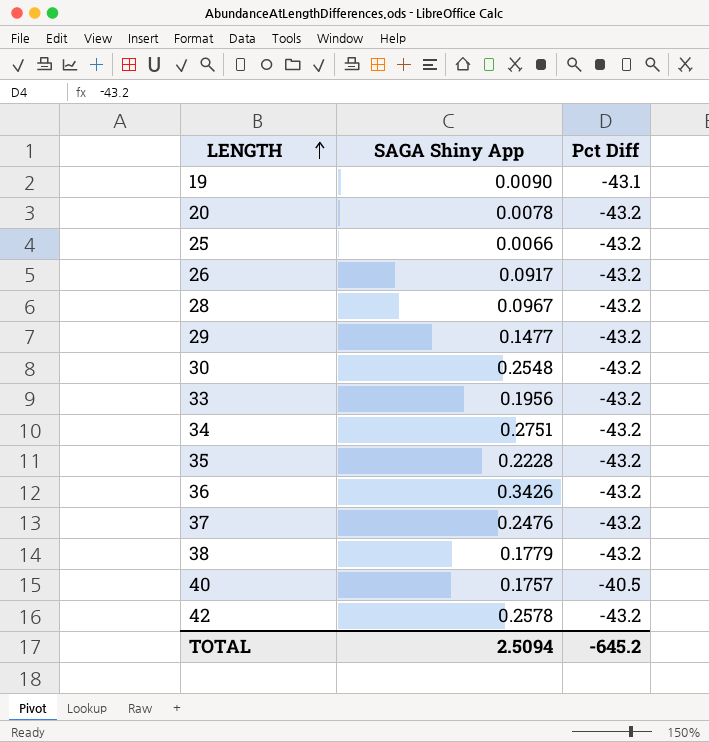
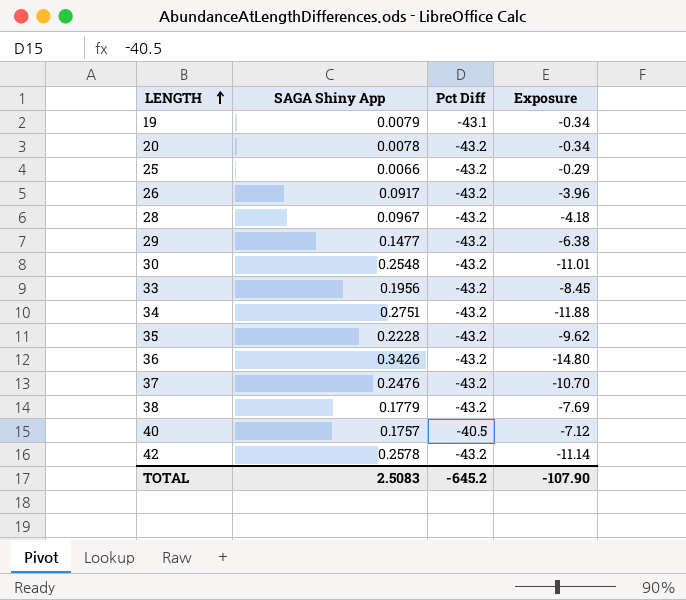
column Exposure | formula: none -> [SAGA Shiny App] * [Pct Diff]
19 | SAGA Shiny App: 0.0090 -> 0.0079
TOTAL | SAGA Shiny App: 2.5094 -> 2.5083

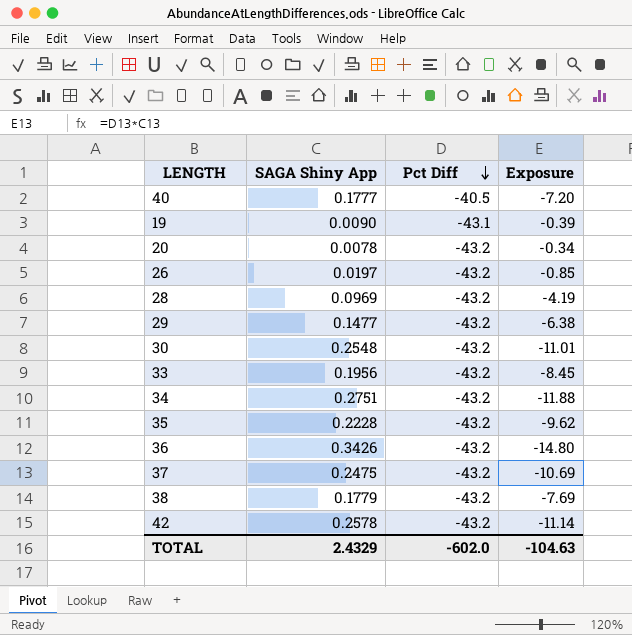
row order: LENGTH ascending -> Pct Diff descending
row 25: 0.0066 | -43.2 | -0.29 -> none
40 | SAGA Shiny App: 0.1757 -> 0.1777
40 | Exposure: -7.12 -> -7.20
19 | SAGA Shiny App: 0.0079 -> 0.0090
19 | Exposure: -0.34 -> -0.39
26 | SAGA Shiny App: 0.0917 -> 0.0197
26 | Exposure: -3.96 -> -0.85
28 | SAGA Shiny App: 0.0967 -> 0.0969
28 | Exposure: -4.18 -> -4.19
37 | SAGA Shiny App: 0.2476 -> 0.2475
37 | Exposure: -10.70 -> -10.69
TOTAL | SAGA Shiny App: 2.5083 -> 2.4329
TOTAL | Pct Diff: -645.2 -> -602.0
TOTAL | Exposure: -107.90 -> -104.63

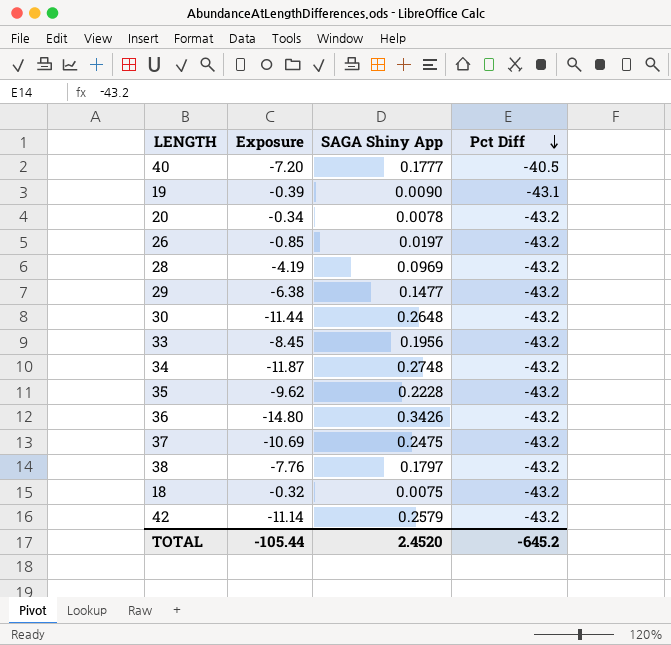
column Exposure | position: 4 -> 2
30 | Exposure: -11.01 -> -11.44
30 | SAGA Shiny App: 0.2548 -> 0.2648
34 | Exposure: -11.88 -> -11.87
34 | SAGA Shiny App: 0.2751 -> 0.2748
38 | Exposure: -7.69 -> -7.76
38 | SAGA Shiny App: 0.1779 -> 0.1797
row 18: none -> -0.32 | 0.0075 | -43.2
42 | SAGA Shiny App: 0.2578 -> 0.2579
TOTAL | Exposure: -104.63 -> -105.44
TOTAL | SAGA Shiny App: 2.4329 -> 2.4520
TOTAL | Pct Diff: -602.0 -> -645.2

